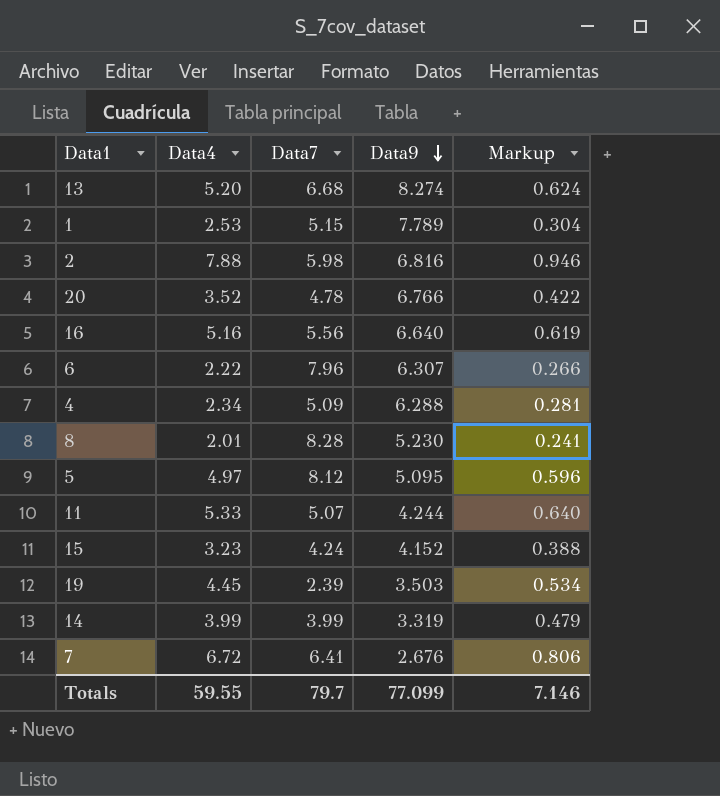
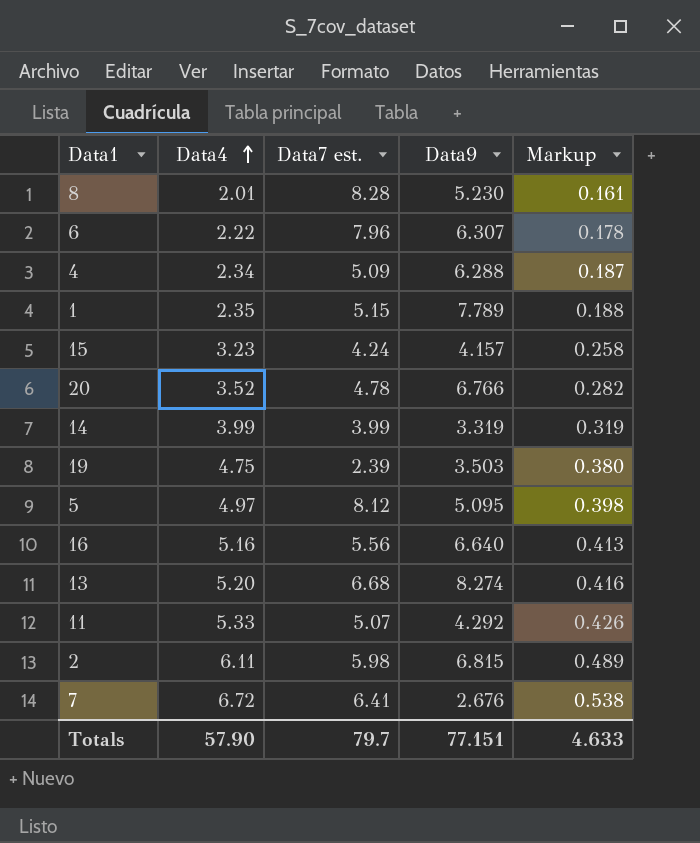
row order: Data9 descending -> Data4 ascending
column name: Data7 -> Data7 est.
column Markup | formula: [Data4] * 0.12 -> [Data4] * 0.08
1 | Data4: 2.53 -> 2.35
15 | Data9: 4.152 -> 4.157
19 | Data4: 4.45 -> 4.75
11 | Data9: 4.244 -> 4.292
2 | Data4: 7.88 -> 6.11
2 | Data9: 6.816 -> 6.815
Totals | Data4: 59.55 -> 57.90
Totals | Data9: 77.099 -> 77.151
Totals | Markup: 7.146 -> 4.633

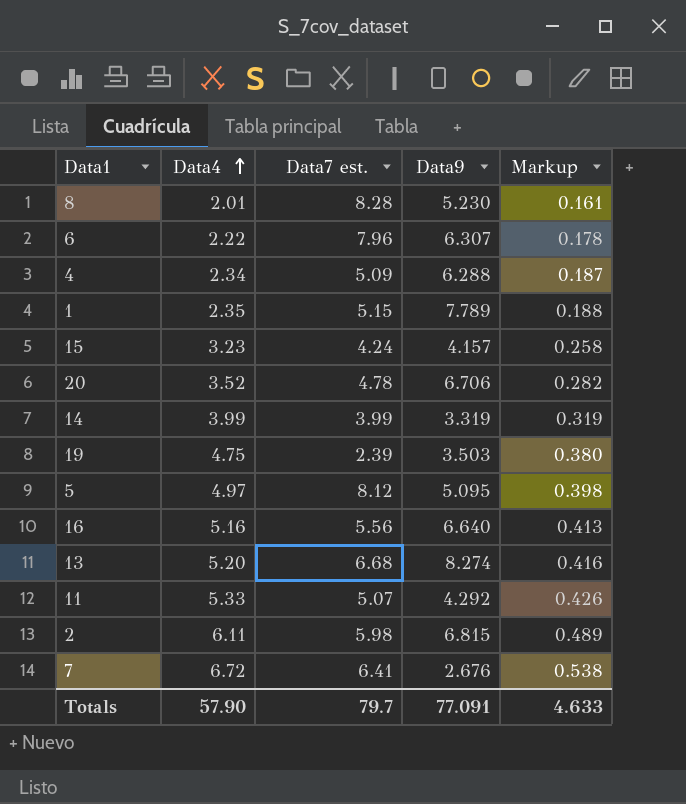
20 | Data9: 6.766 -> 6.706
Totals | Data9: 77.151 -> 77.091

